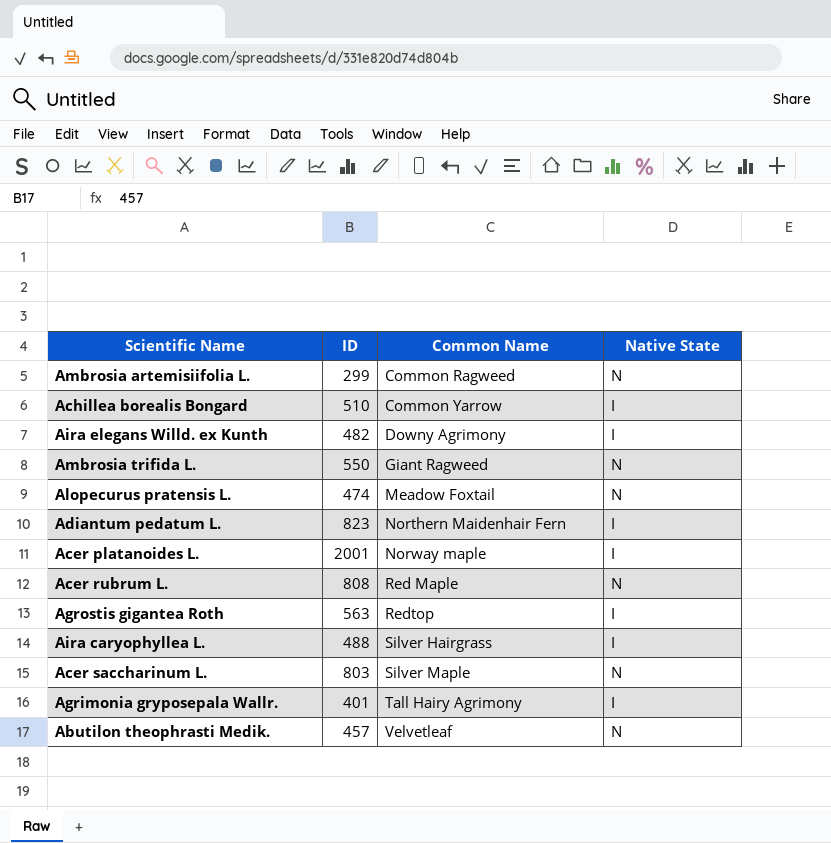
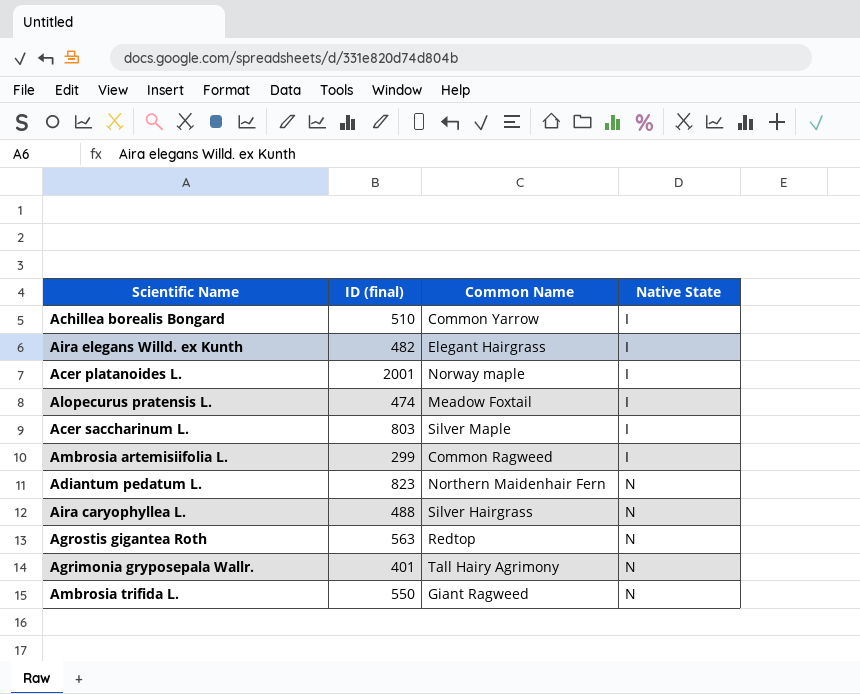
row order: Common Name ascending -> Native State ascending
column name: ID -> ID (final)
row Acer rubrum L.: 808 | Red Maple | N -> none
row Abutilon theophrasti Medik.: 457 | Velvetleaf | N -> none
Aira elegans Willd. ex Kunth | Common Name: Downy Agrimony -> Elegant Hairgrass
Alopecurus pratensis L. | Native State: N -> I
Acer saccharinum L. | Native State: N -> I
Ambrosia artemisiifolia L. | Native State: N -> I
Adiantum pedatum L. | Native State: I -> N
Aira caryophyllea L. | Native State: I -> N
Agrostis gigantea Roth | Native State: I -> N
Agrimonia gryposepala Wallr. | Native State: I -> N

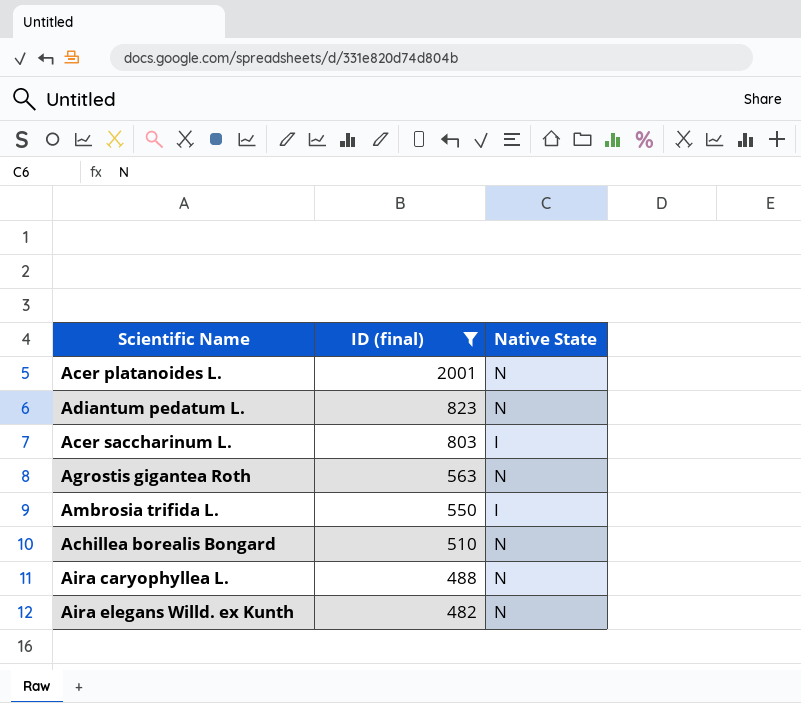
filter: none -> ID (final) >= 482
row order: Native State ascending -> ID (final) descending
column Common Name | position: 3 -> none
Acer platanoides L. | Native State: I -> N
Ambrosia trifida L. | Native State: N -> I
Achillea borealis Bongard | Native State: I -> N
Aira elegans Willd. ex Kunth | Native State: I -> N

